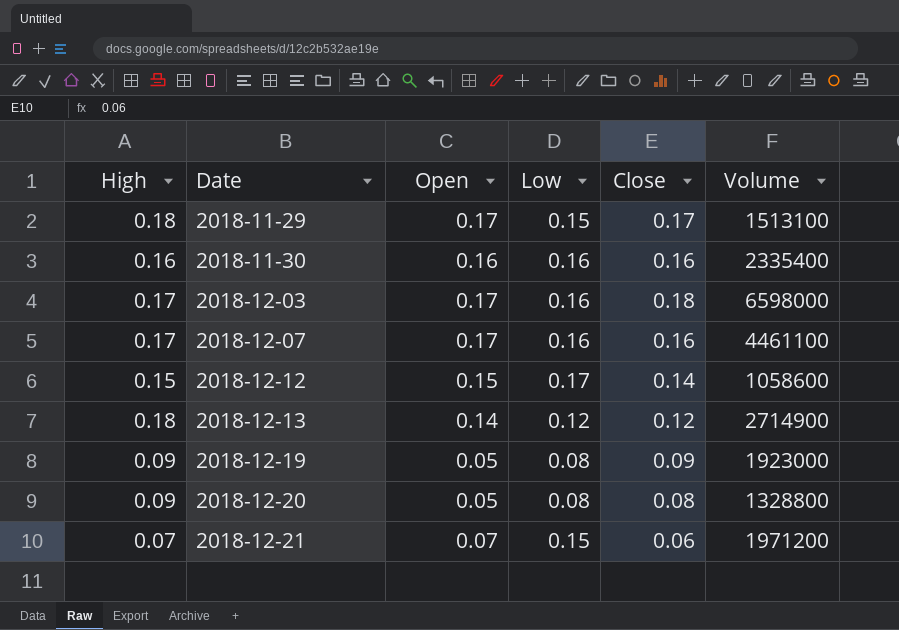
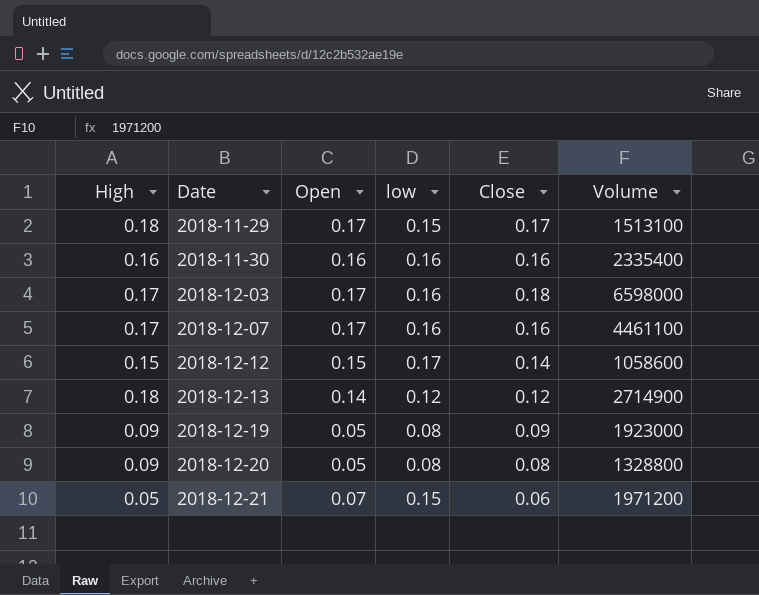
column name: Low -> low
2018-12-21 | High: 0.07 -> 0.05

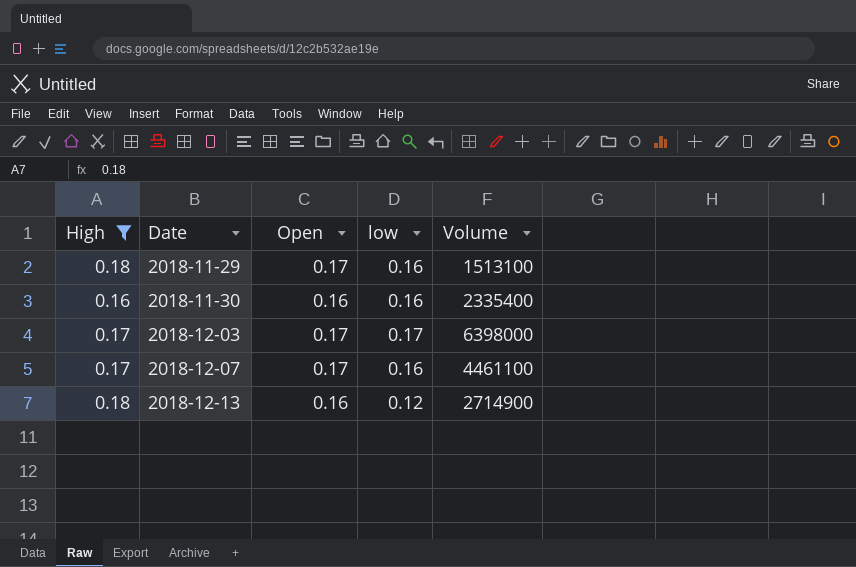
filter: none -> High >= 0.16
column Close | position: 5 -> none
2018-11-29 | low: 0.15 -> 0.16
2018-12-03 | low: 0.16 -> 0.17
2018-12-03 | Volume: 6598000 -> 6398000
2018-12-13 | Open: 0.14 -> 0.16

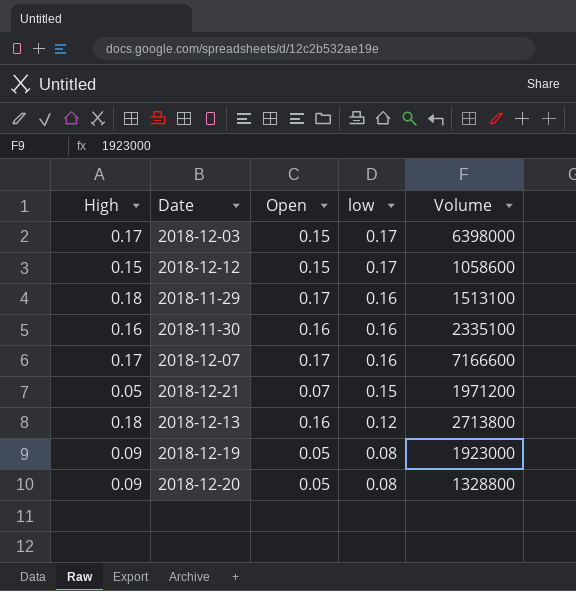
filter: High >= 0.16 -> none
row order: Date ascending -> low descending
2018-12-03 | Open: 0.17 -> 0.15
2018-11-30 | Volume: 2335400 -> 2335100
2018-12-07 | Volume: 4461100 -> 7166600
2018-12-13 | Volume: 2714900 -> 2713800

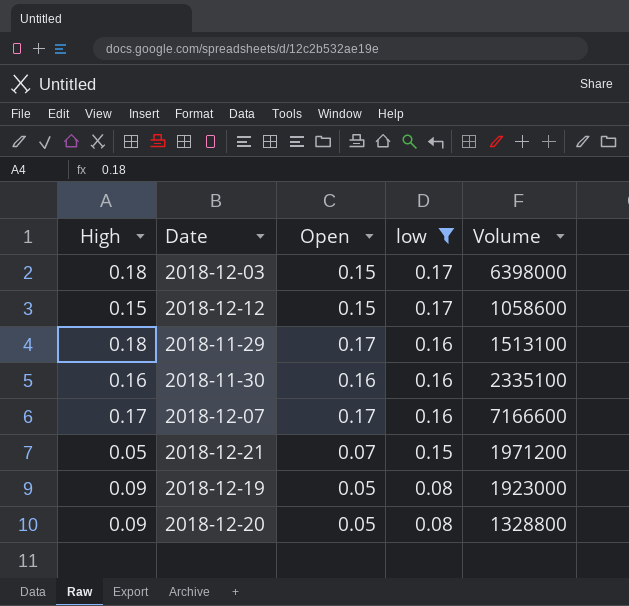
filter: none -> low != 0.12
2018-12-03 | High: 0.17 -> 0.18

